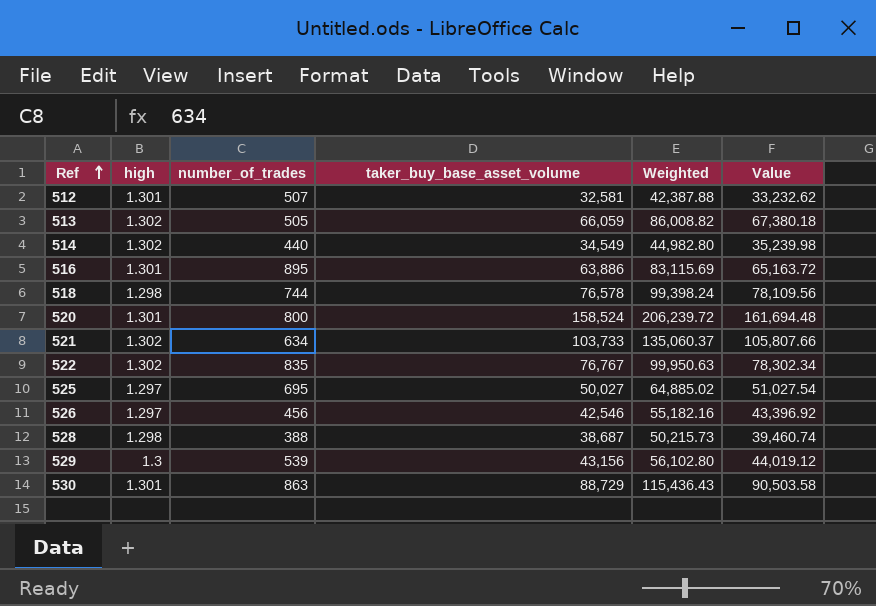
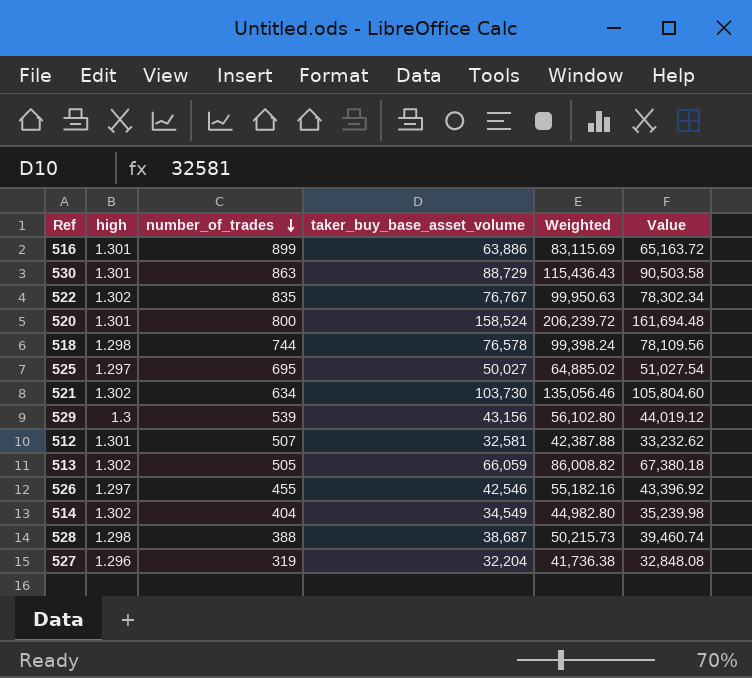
row order: Ref ascending -> number_of_trades descending
516 | number_of_trades: 895 -> 899
521 | taker_buy_base_asset_volume: 103,733 -> 103,730
521 | Weighted: 135,060.37 -> 135,056.46
521 | Value: 105,807.66 -> 105,804.60
526 | number_of_trades: 456 -> 455
514 | number_of_trades: 440 -> 404
row 527: none -> 1.296 | 319 | 32,204 | 41,736.38 | 32,848.08

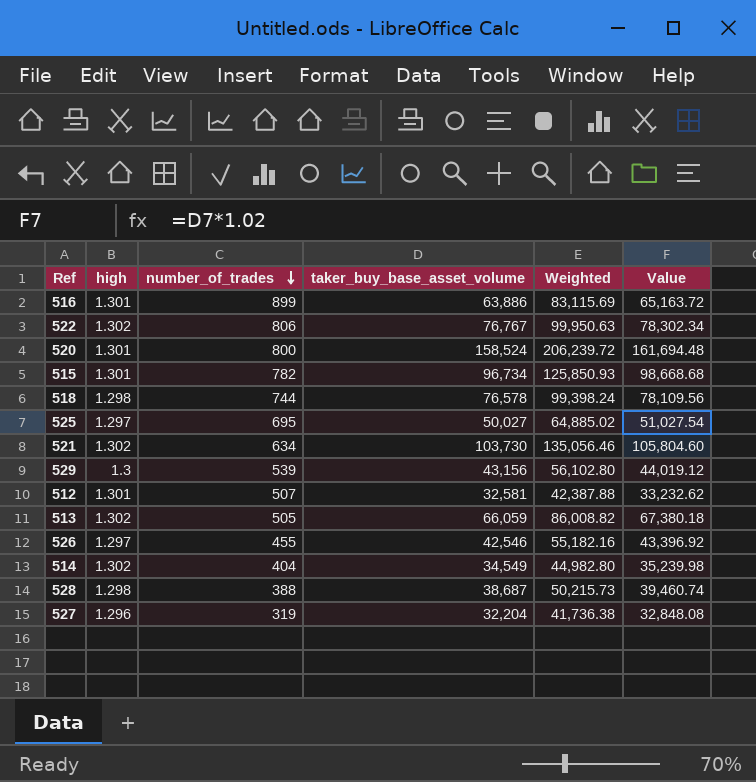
row 530: 1.301 | 863 | 88,729 | 115,436.43 | 90,503.58 -> none
522 | number_of_trades: 835 -> 806
row 515: none -> 1.301 | 782 | 96,734 | 125,850.93 | 98,668.68

